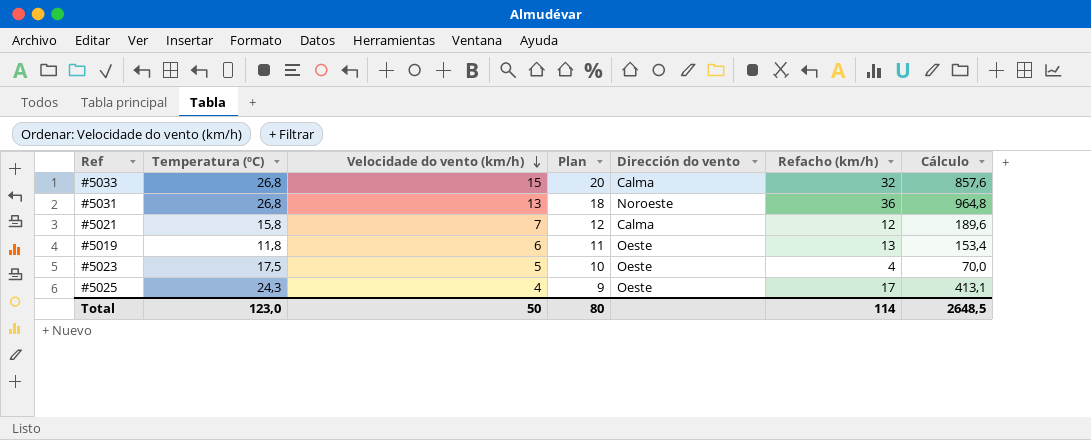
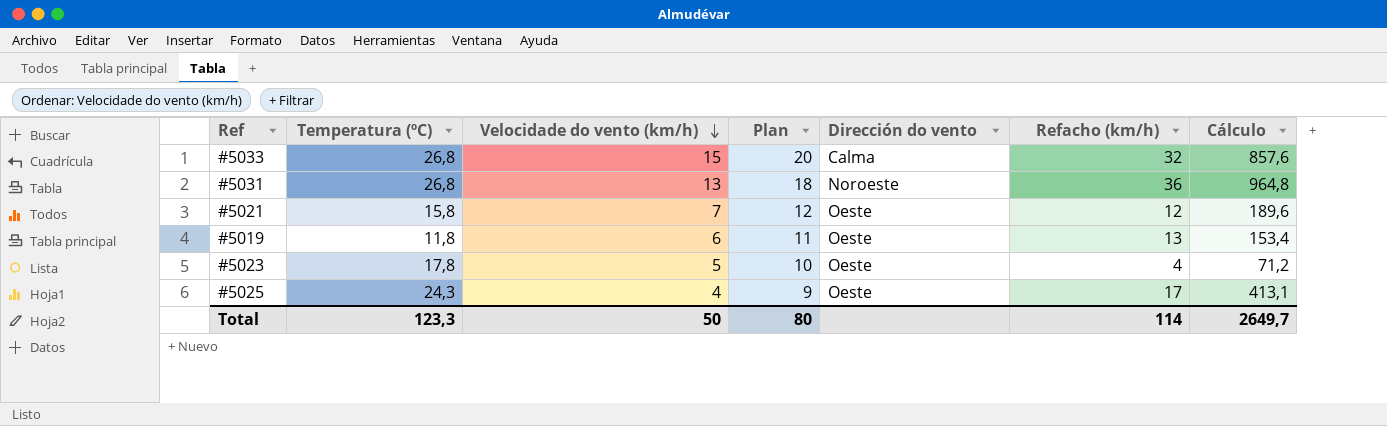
#5021 | Dirección do vento: Calma -> Oeste
#5023 | Temperatura (ºC): 17,5 -> 17,8
#5023 | Cálculo: 70,0 -> 71,2
Total | Temperatura (ºC): 123,0 -> 123,3
Total | Cálculo: 2648,5 -> 2649,7

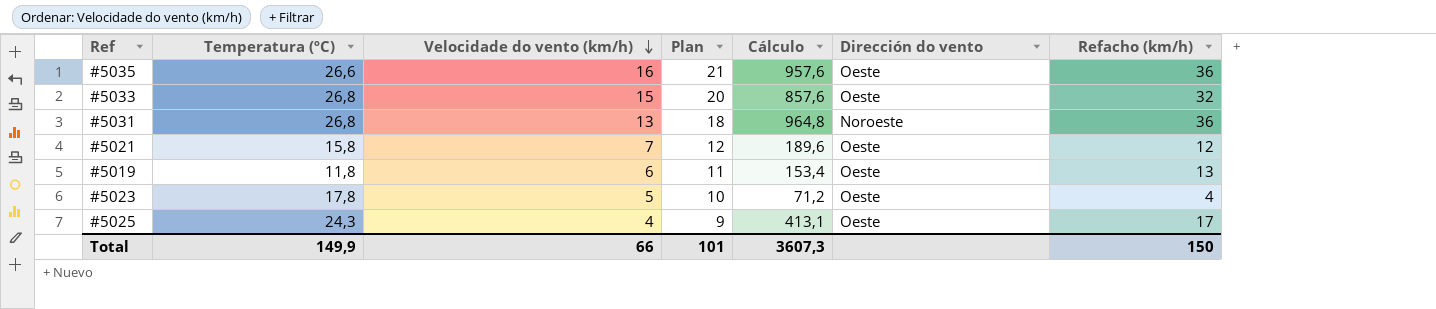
column Cálculo | position: 7 -> 5
row #5035: none -> 26,6 | 16 | 21 | 957,6 | Oeste | 36
#5033 | Dirección do vento: Calma -> Oeste
Total | Temperatura (ºC): 123,3 -> 149,9
Total | Velocidade do vento (km/h): 50 -> 66
Total | Plan: 80 -> 101
Total | Cálculo: 2649,7 -> 3607,3
Total | Refacho (km/h): 114 -> 150

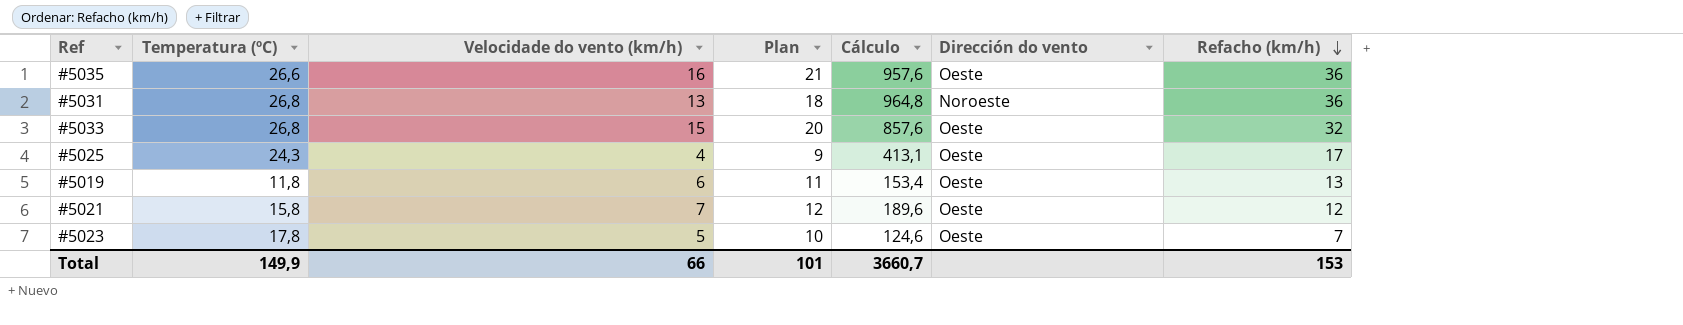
row order: Velocidade do vento (km/h) descending -> Refacho (km/h) descending
#5023 | Cálculo: 71,2 -> 124,6
#5023 | Refacho (km/h): 4 -> 7
Total | Cálculo: 3607,3 -> 3660,7
Total | Refacho (km/h): 150 -> 153

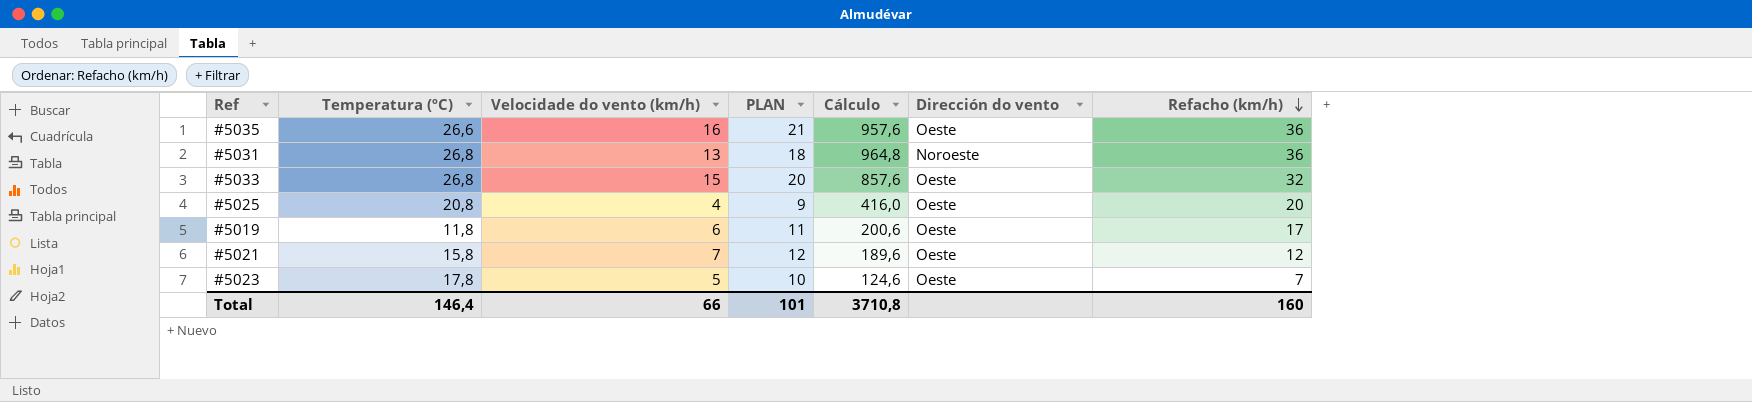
column name: Plan -> PLAN
#5025 | Temperatura (ºC): 24,3 -> 20,8
#5025 | Cálculo: 413,1 -> 416,0
#5025 | Refacho (km/h): 17 -> 20
#5019 | Cálculo: 153,4 -> 200,6
#5019 | Refacho (km/h): 13 -> 17
Total | Temperatura (ºC): 149,9 -> 146,4
Total | Cálculo: 3660,7 -> 3710,8
Total | Refacho (km/h): 153 -> 160

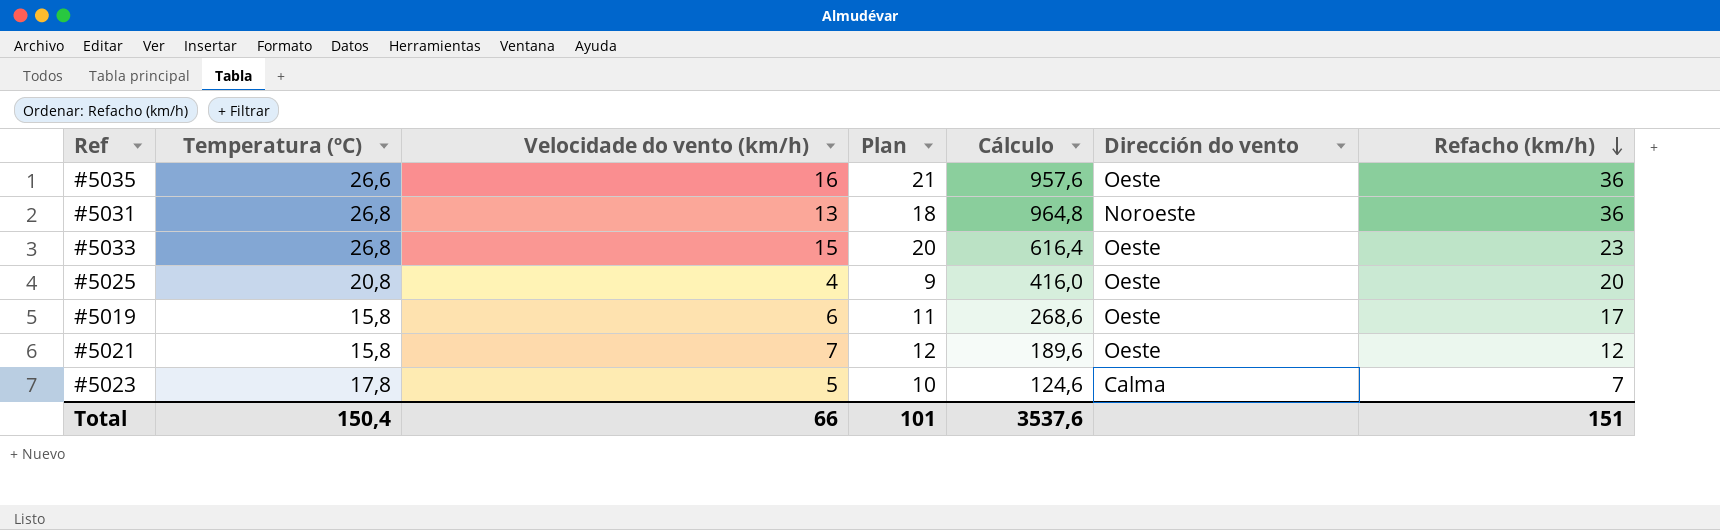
column name: PLAN -> Plan
#5033 | Cálculo: 857,6 -> 616,4
#5033 | Refacho (km/h): 32 -> 23
#5019 | Temperatura (ºC): 11,8 -> 15,8
#5019 | Cálculo: 200,6 -> 268,6
#5023 | Dirección do vento: Oeste -> Calma
Total | Temperatura (ºC): 146,4 -> 150,4
Total | Cálculo: 3710,8 -> 3537,6
Total | Refacho (km/h): 160 -> 151

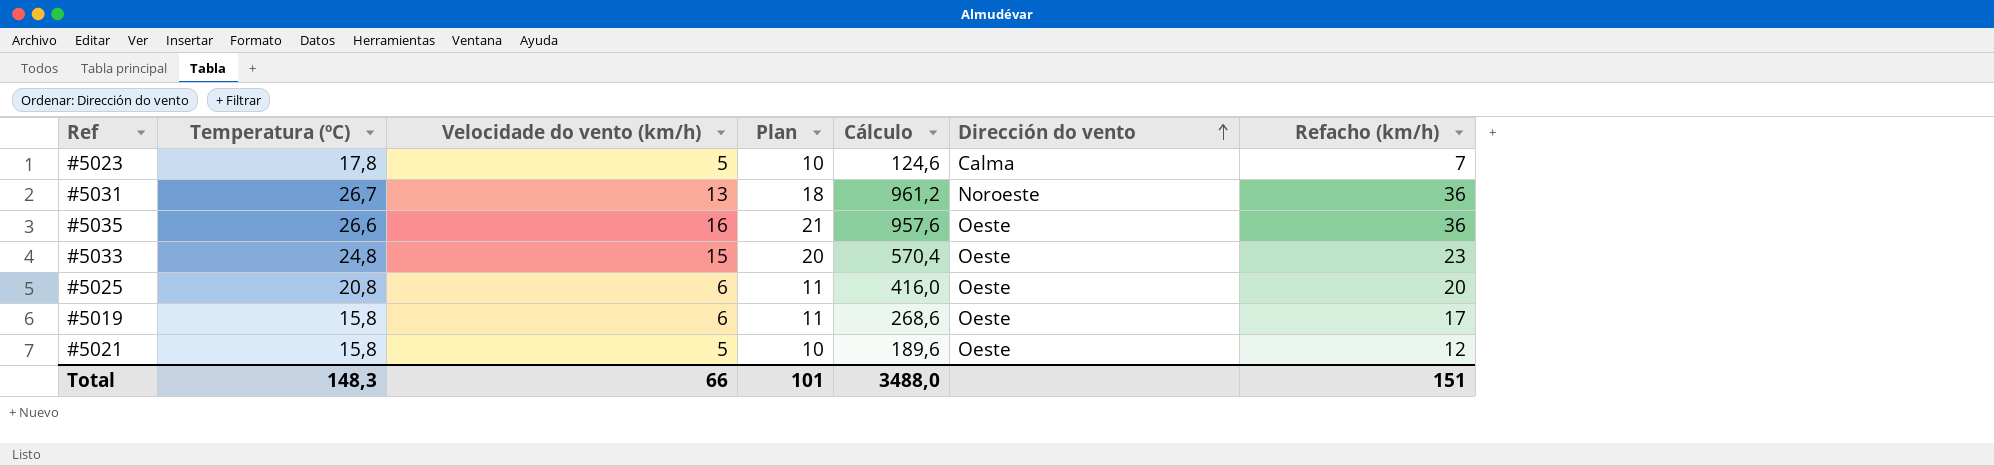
row order: Refacho (km/h) descending -> Dirección do vento ascending
#5031 | Temperatura (ºC): 26,8 -> 26,7
#5031 | Cálculo: 964,8 -> 961,2
#5033 | Temperatura (ºC): 26,8 -> 24,8
#5033 | Cálculo: 616,4 -> 570,4
#5025 | Velocidade do vento (km/h): 4 -> 6
#5025 | Plan: 9 -> 11
#5021 | Velocidade do vento (km/h): 7 -> 5
#5021 | Plan: 12 -> 10
Total | Temperatura (ºC): 150,4 -> 148,3
Total | Cálculo: 3537,6 -> 3488,0

